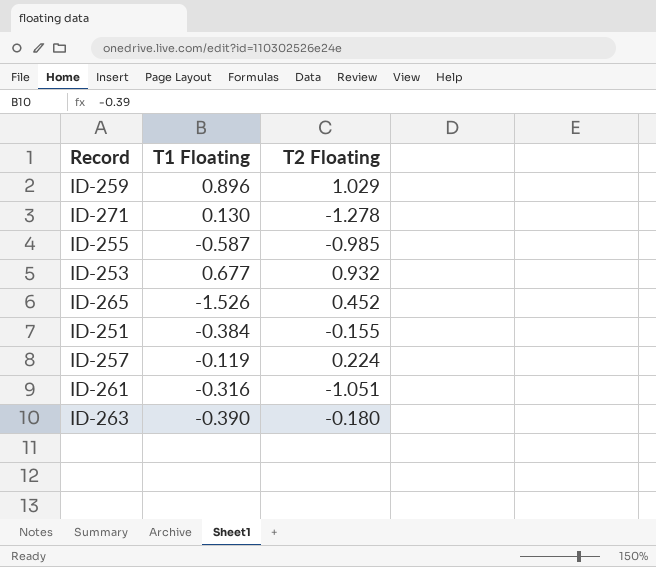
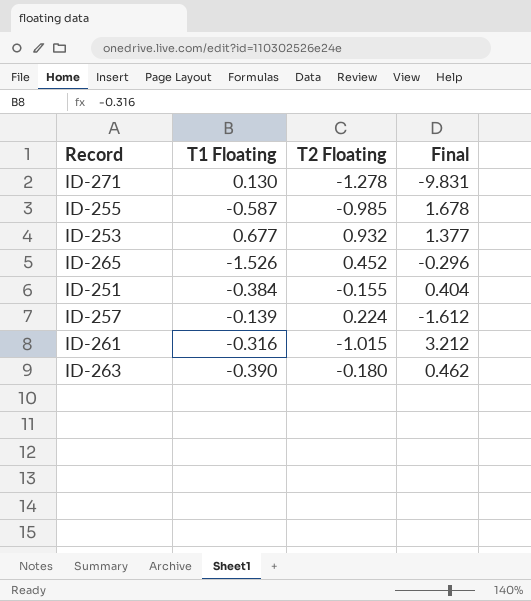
column Final | formula: none -> [T2 Floating] / [T1 Floating]
row ID-259: 0.896 | 1.029 -> none
ID-257 | T1 Floating: -0.119 -> -0.139
ID-261 | T2 Floating: -1.051 -> -1.015

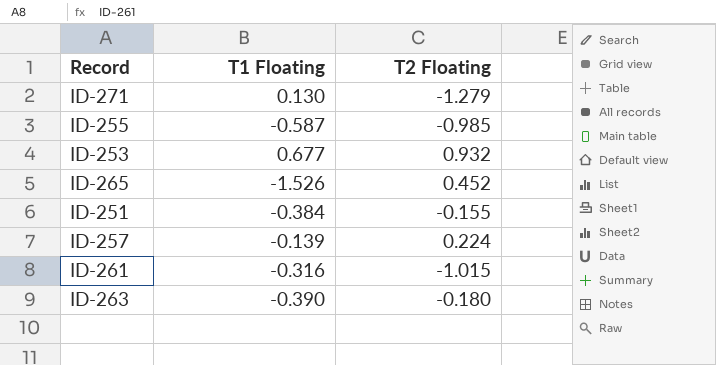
column Final | formula: [T2 Floating] / [T1 Floating] -> none
ID-271 | T2 Floating: -1.278 -> -1.279

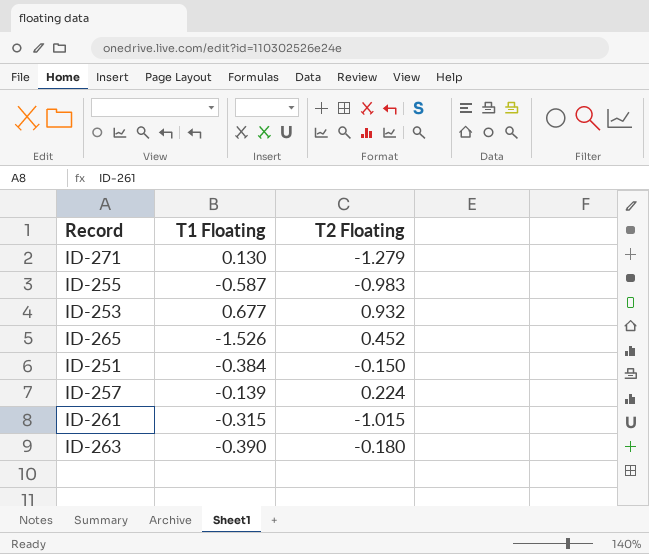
ID-255 | T2 Floating: -0.985 -> -0.983
ID-251 | T2 Floating: -0.155 -> -0.150
ID-261 | T1 Floating: -0.316 -> -0.315

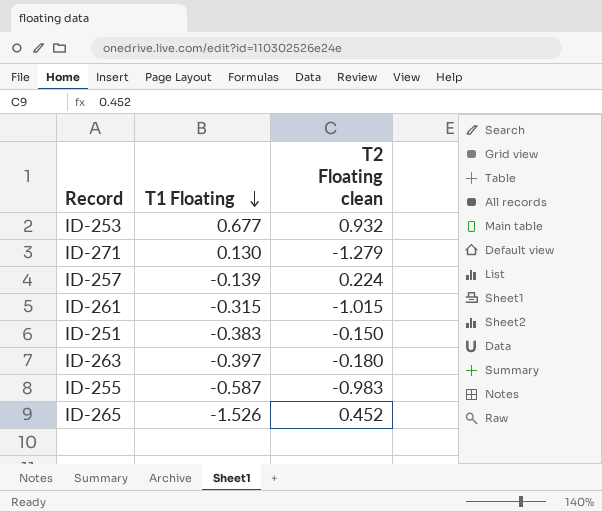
row order: none -> T1 Floating descending
column name: T2 Floating -> T2 Floating clean
ID-251 | T1 Floating: -0.384 -> -0.383
ID-263 | T1 Floating: -0.390 -> -0.397

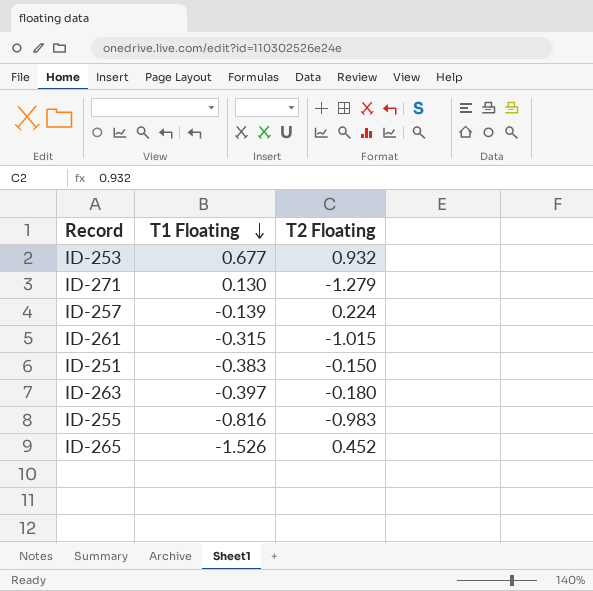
column name: T2 Floating clean -> T2 Floating
ID-255 | T1 Floating: -0.587 -> -0.816

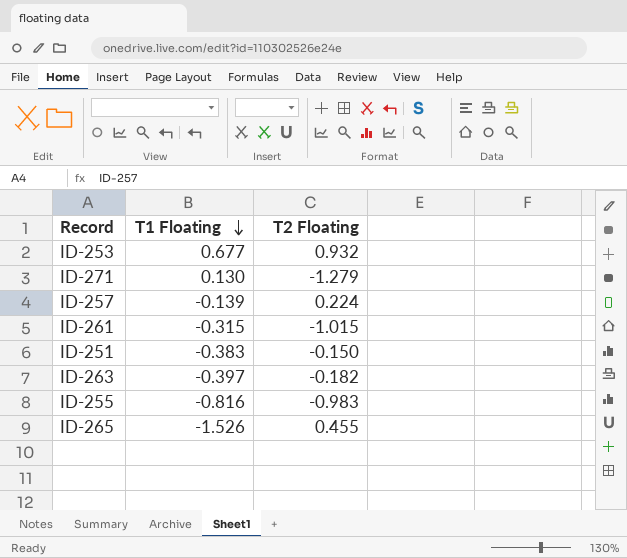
ID-263 | T2 Floating: -0.180 -> -0.182
ID-265 | T2 Floating: 0.452 -> 0.455

